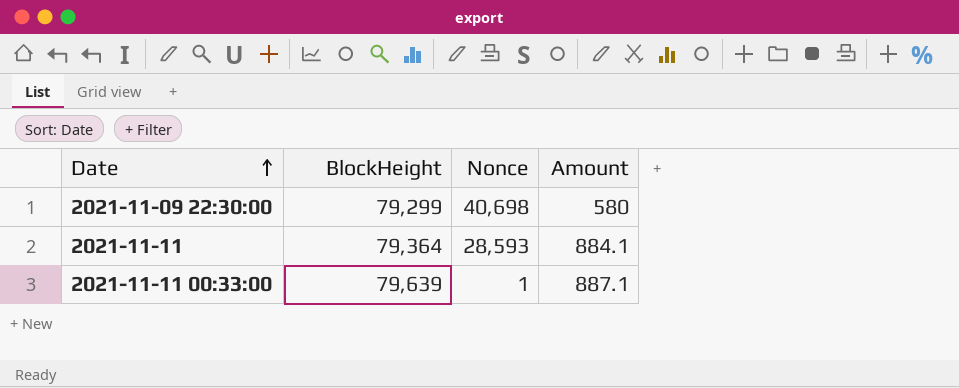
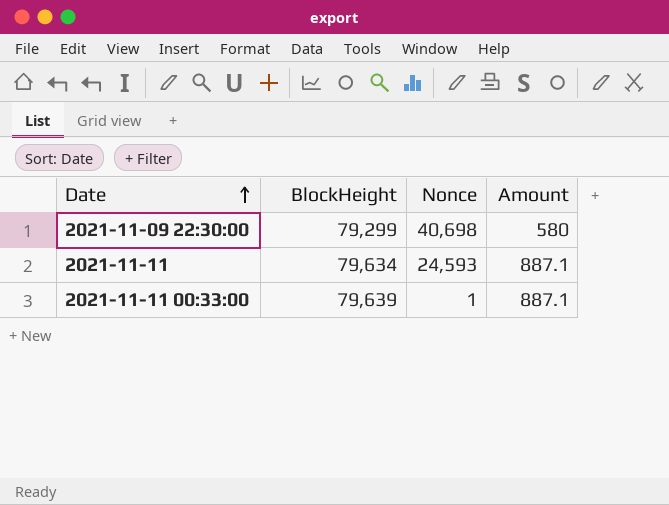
2021-11-11 | BlockHeight: 79,364 -> 79,634
2021-11-11 | Nonce: 28,593 -> 24,593
2021-11-11 | Amount: 884.1 -> 887.1

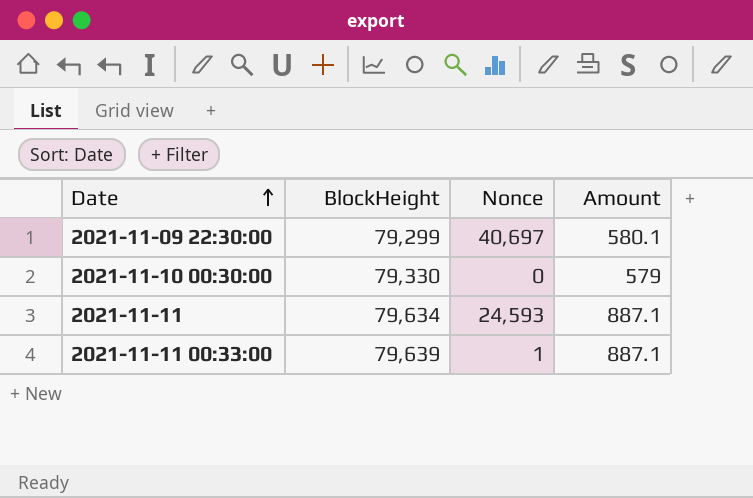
2021-11-09 22:30:00 | Nonce: 40,698 -> 40,697
2021-11-09 22:30:00 | Amount: 580 -> 580.1
row 2021-11-10 00:30:00: none -> 79,330 | 0 | 579

